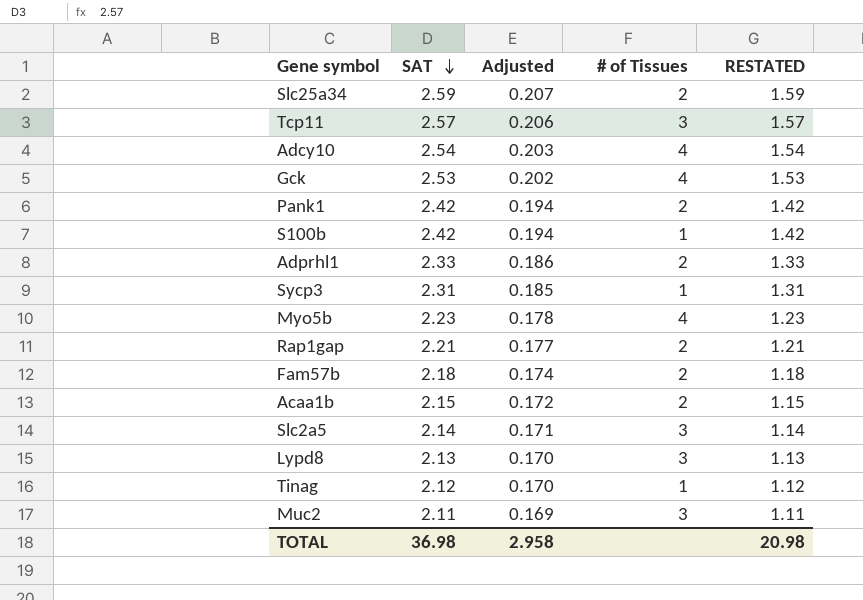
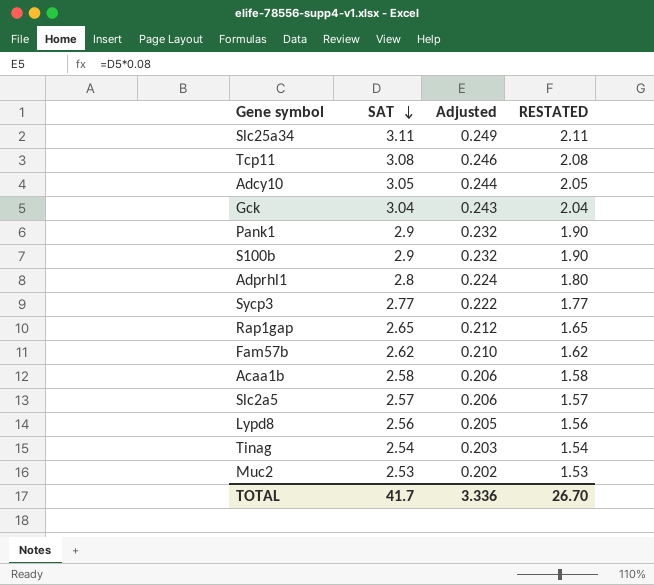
column # of Tissues | position: 4 -> none
row Myo5b: 2.23 | 0.178 | 4 | 1.23 -> none
Slc25a34 | SAT: 2.59 -> 3.11
Slc25a34 | Adjusted: 0.207 -> 0.249
Slc25a34 | RESTATED: 1.59 -> 2.11
Tcp11 | SAT: 2.57 -> 3.08
Tcp11 | Adjusted: 0.206 -> 0.246
Tcp11 | RESTATED: 1.57 -> 2.08
Adcy10 | SAT: 2.54 -> 3.05
Adcy10 | Adjusted: 0.203 -> 0.244
Adcy10 | RESTATED: 1.54 -> 2.05
Gck | SAT: 2.53 -> 3.04
Gck | Adjusted: 0.202 -> 0.243
Gck | RESTATED: 1.53 -> 2.04
Pank1 | SAT: 2.42 -> 2.9
Pank1 | Adjusted: 0.194 -> 0.232
Pank1 | RESTATED: 1.42 -> 1.90
S100b | SAT: 2.42 -> 2.9
S100b | Adjusted: 0.194 -> 0.232
S100b | RESTATED: 1.42 -> 1.90
Adprhl1 | SAT: 2.33 -> 2.8
Adprhl1 | Adjusted: 0.186 -> 0.224
Adprhl1 | RESTATED: 1.33 -> 1.80
Sycp3 | SAT: 2.31 -> 2.77
Sycp3 | Adjusted: 0.185 -> 0.222
Sycp3 | RESTATED: 1.31 -> 1.77
Rap1gap | SAT: 2.21 -> 2.65
Rap1gap | Adjusted: 0.177 -> 0.212
Rap1gap | RESTATED: 1.21 -> 1.65
Fam57b | SAT: 2.18 -> 2.62
Fam57b | Adjusted: 0.174 -> 0.210
Fam57b | RESTATED: 1.18 -> 1.62
Acaa1b | SAT: 2.15 -> 2.58
Acaa1b | Adjusted: 0.172 -> 0.206
Acaa1b | RESTATED: 1.15 -> 1.58
Slc2a5 | SAT: 2.14 -> 2.57
Slc2a5 | Adjusted: 0.171 -> 0.206
Slc2a5 | RESTATED: 1.14 -> 1.57
Lypd8 | SAT: 2.13 -> 2.56
Lypd8 | Adjusted: 0.170 -> 0.205
Lypd8 | RESTATED: 1.13 -> 1.56
Tinag | SAT: 2.12 -> 2.54
Tinag | Adjusted: 0.170 -> 0.203
Tinag | RESTATED: 1.12 -> 1.54
Muc2 | SAT: 2.11 -> 2.53
Muc2 | Adjusted: 0.169 -> 0.202
Muc2 | RESTATED: 1.11 -> 1.53
TOTAL | SAT: 36.98 -> 41.7
TOTAL | Adjusted: 2.958 -> 3.336
TOTAL | RESTATED: 20.98 -> 26.70

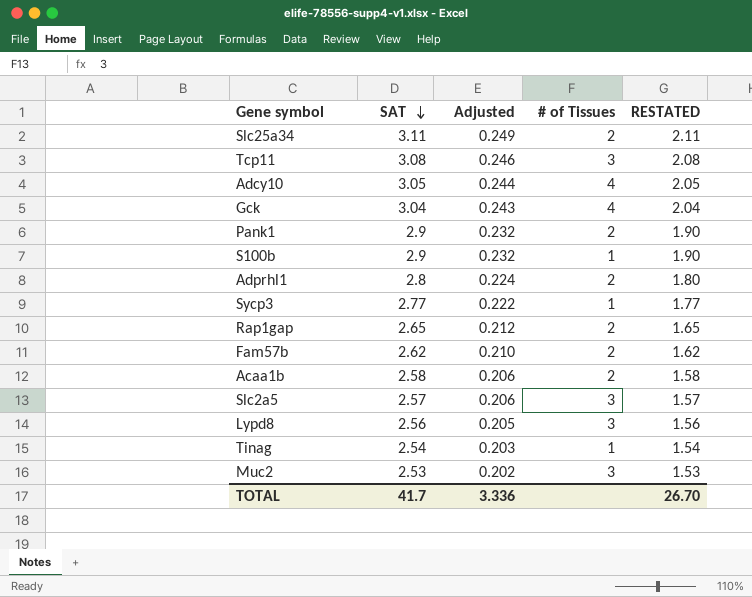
column # of Tissues | position: none -> 4

